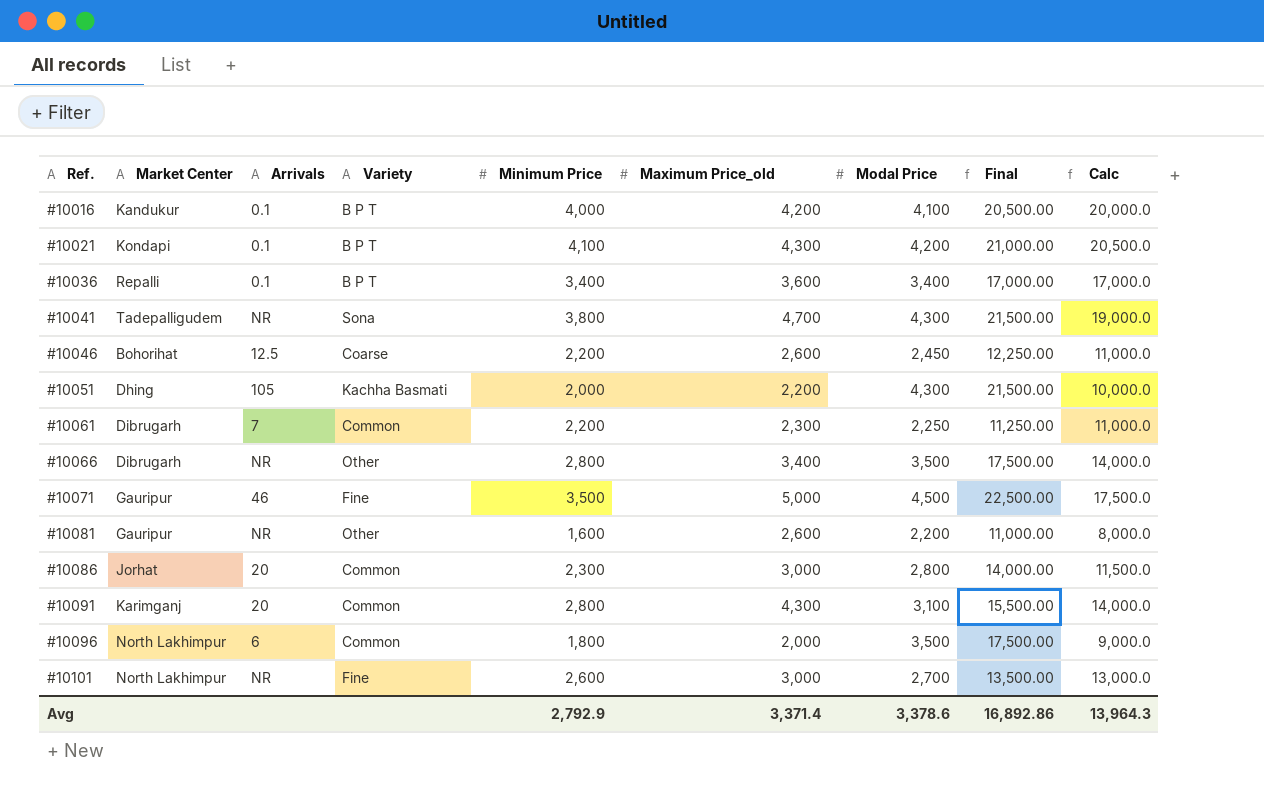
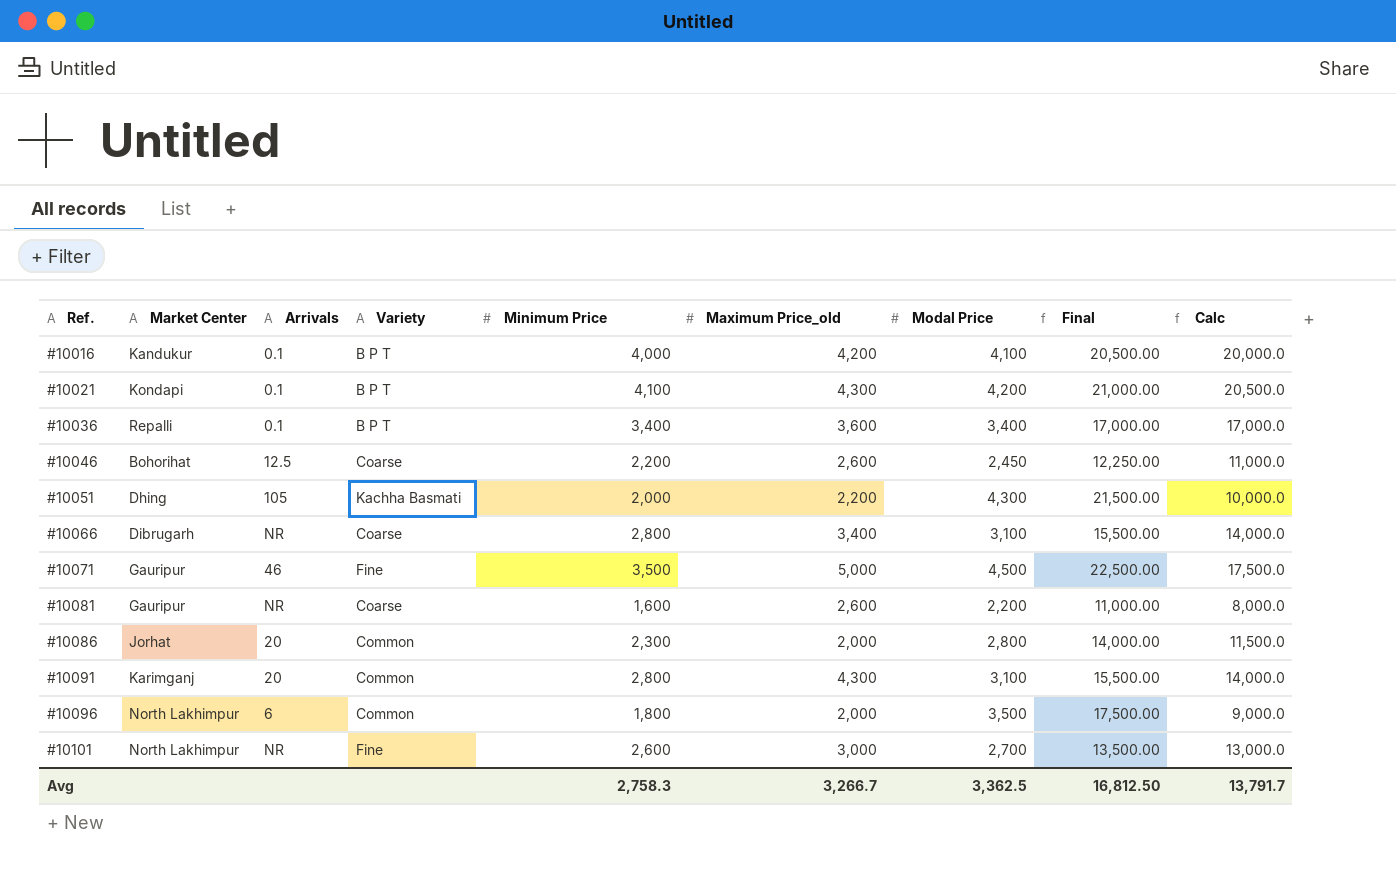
row #10041: Tadepalligudem | NR | Sona | 3,800 | 4,700 | 4,300 | 21,500.00 | 19,000.0 -> none
row #10061: Dibrugarh | 7 | Common | 2,200 | 2,300 | 2,250 | 11,250.00 | 11,000.0 -> none
#10066 | Variety: Other -> Coarse
#10066 | Modal Price: 3,500 -> 3,100
#10066 | Final: 17,500.00 -> 15,500.00
#10081 | Variety: Other -> Coarse
#10086 | Maximum Price_old: 3,000 -> 2,000
Avg | Minimum Price: 2,792.9 -> 2,758.3
Avg | Maximum Price_old: 3,371.4 -> 3,266.7
Avg | Modal Price: 3,378.6 -> 3,362.5
Avg | Final: 16,892.86 -> 16,812.50
Avg | Calc: 13,964.3 -> 13,791.7

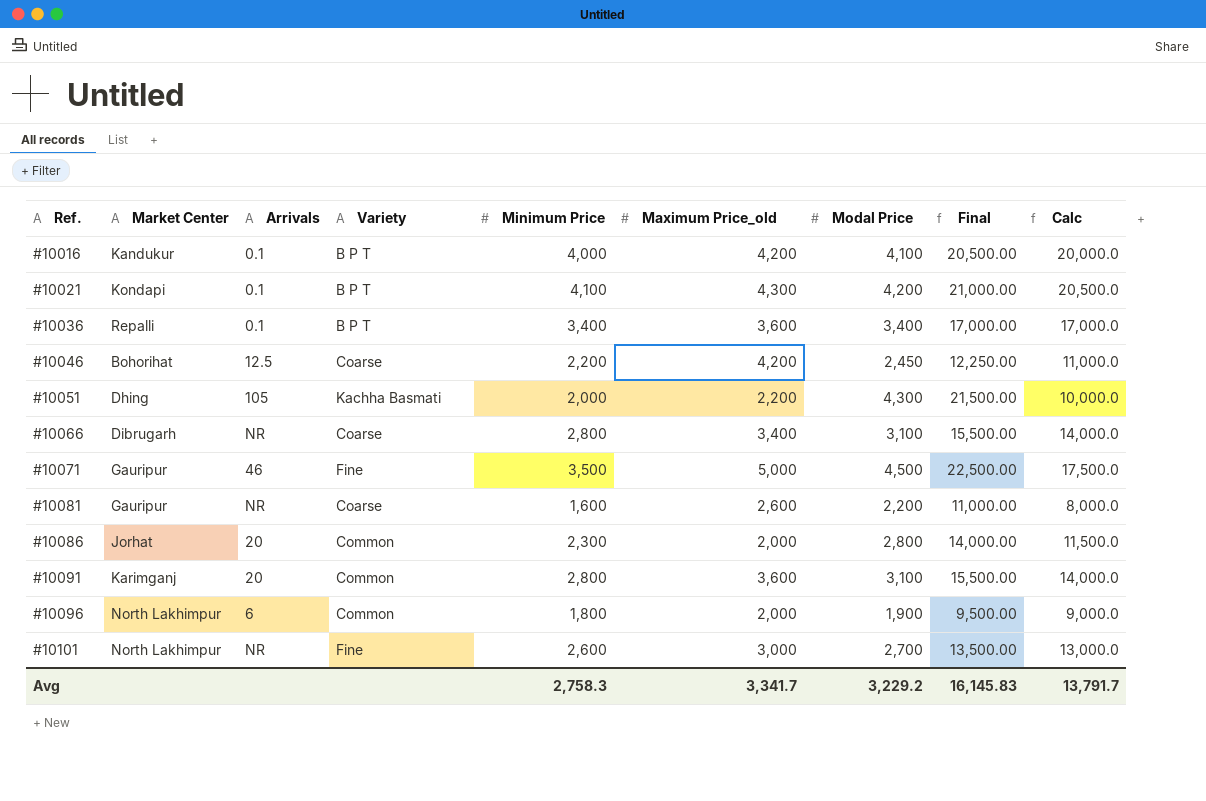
#10046 | Maximum Price_old: 2,600 -> 4,200
#10091 | Maximum Price_old: 4,300 -> 3,600
#10096 | Modal Price: 3,500 -> 1,900
#10096 | Final: 17,500.00 -> 9,500.00
Avg | Maximum Price_old: 3,266.7 -> 3,341.7
Avg | Modal Price: 3,362.5 -> 3,229.2
Avg | Final: 16,812.50 -> 16,145.83

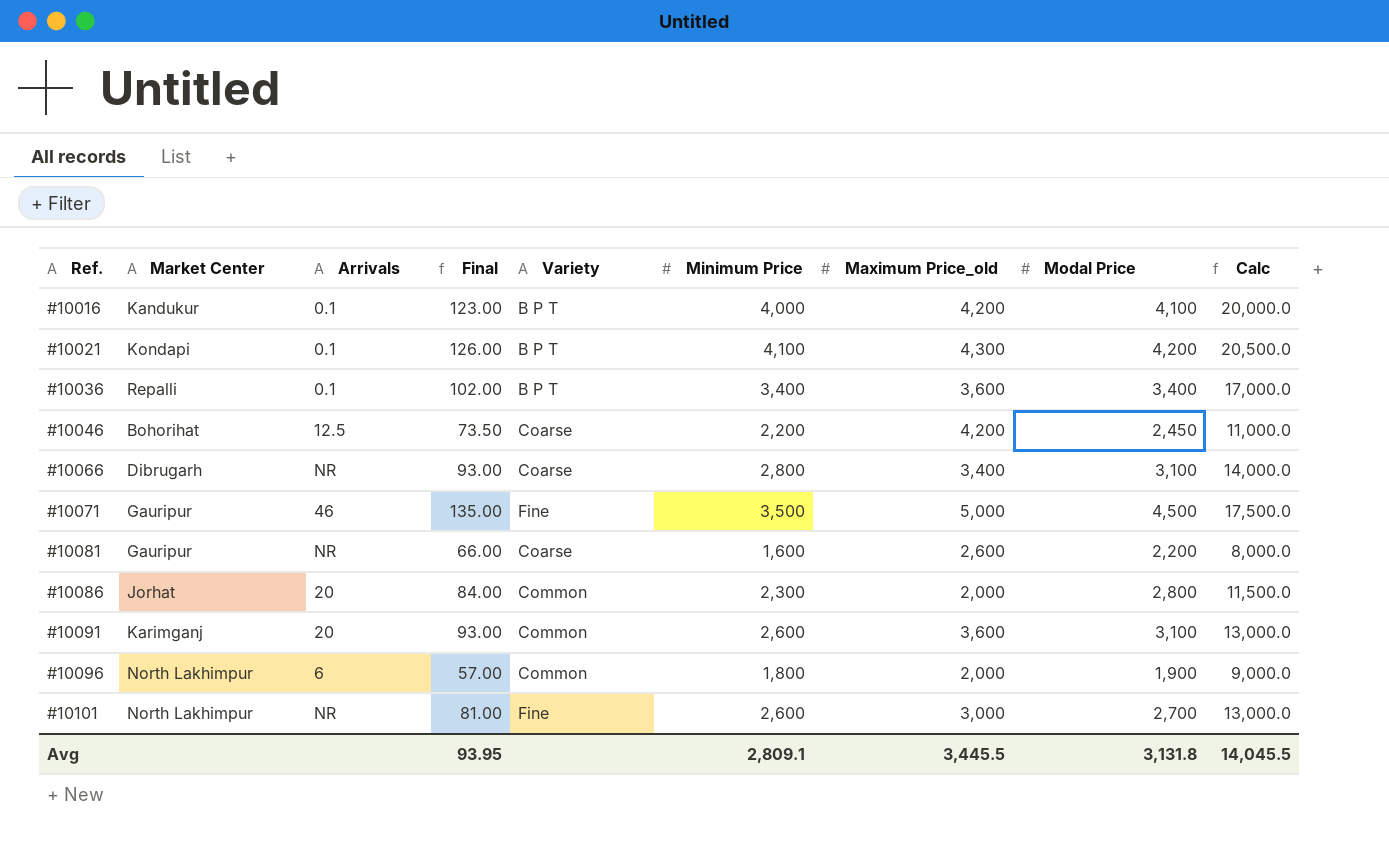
column Final | formula: [Modal Price] * 5 -> [Modal Price] * 0.03
column Final | position: 8 -> 4
row #10051: Dhing | 105 | Kachha Basmati | 2,000 | 2,200 | 4,300 | 21,500.00 | 10,000.0 -> none
#10091 | Minimum Price: 2,800 -> 2,600
#10091 | Calc: 14,000.0 -> 13,000.0
Avg | Final: 16,145.83 -> 93.95
Avg | Minimum Price: 2,758.3 -> 2,809.1
Avg | Maximum Price_old: 3,341.7 -> 3,445.5
Avg | Modal Price: 3,229.2 -> 3,131.8
Avg | Calc: 13,791.7 -> 14,045.5

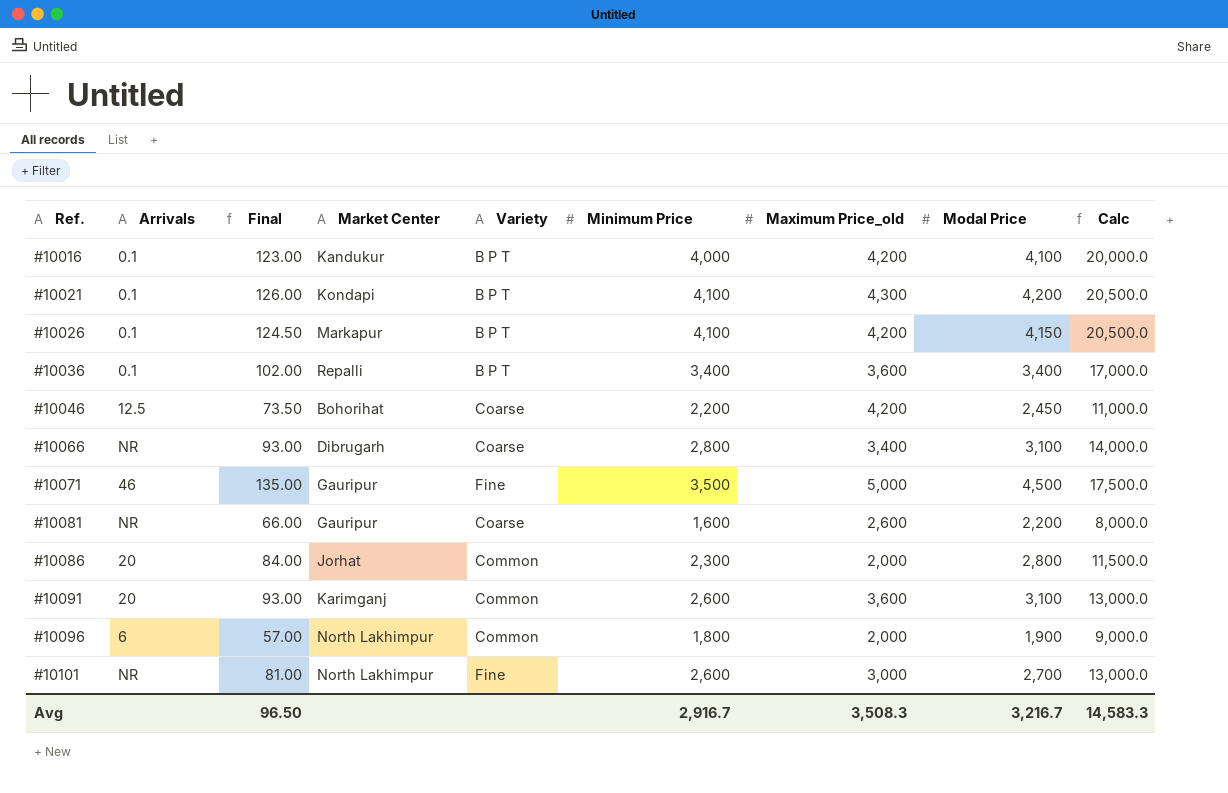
column Market Center | position: 2 -> 4
row #10026: none -> 0.1 | 124.50 | Markapur | B P T | 4,100 | 4,200 | 4,150 | 20,500.0
Avg | Final: 93.95 -> 96.50
Avg | Minimum Price: 2,809.1 -> 2,916.7
Avg | Maximum Price_old: 3,445.5 -> 3,508.3
Avg | Modal Price: 3,131.8 -> 3,216.7
Avg | Calc: 14,045.5 -> 14,583.3

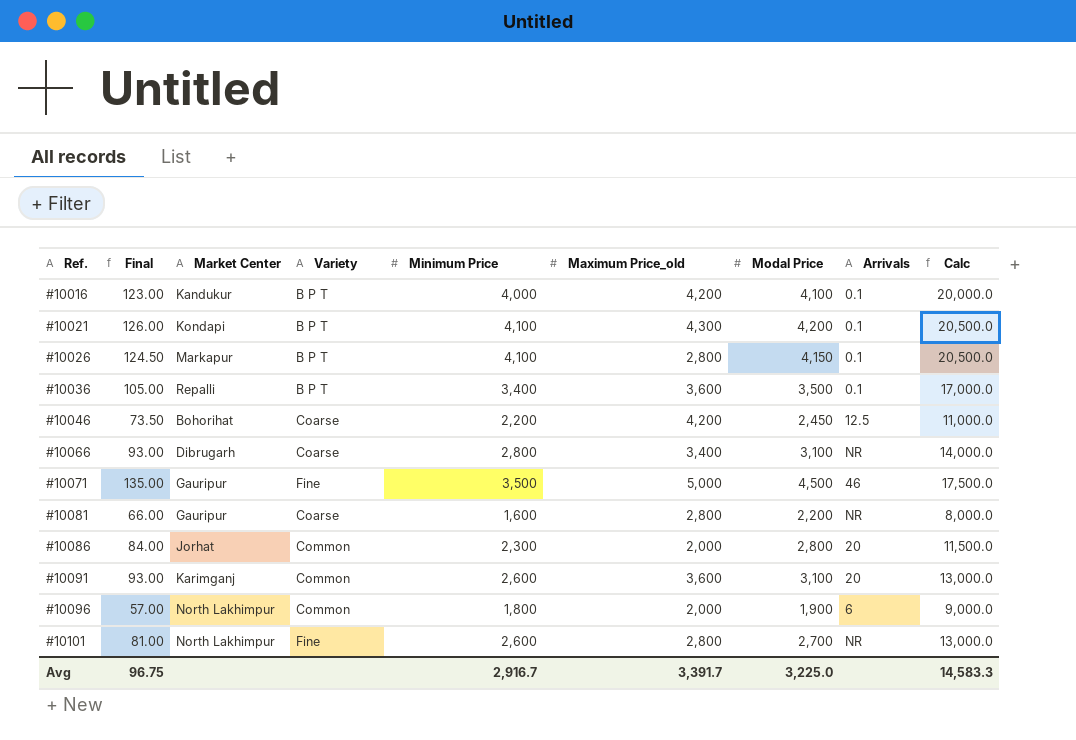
column Arrivals | position: 2 -> 8
#10026 | Maximum Price_old: 4,200 -> 2,800
#10036 | Final: 102.00 -> 105.00
#10036 | Modal Price: 3,400 -> 3,500
#10081 | Maximum Price_old: 2,600 -> 2,800
#10101 | Maximum Price_old: 3,000 -> 2,800
Avg | Final: 96.50 -> 96.75
Avg | Maximum Price_old: 3,508.3 -> 3,391.7
Avg | Modal Price: 3,216.7 -> 3,225.0

